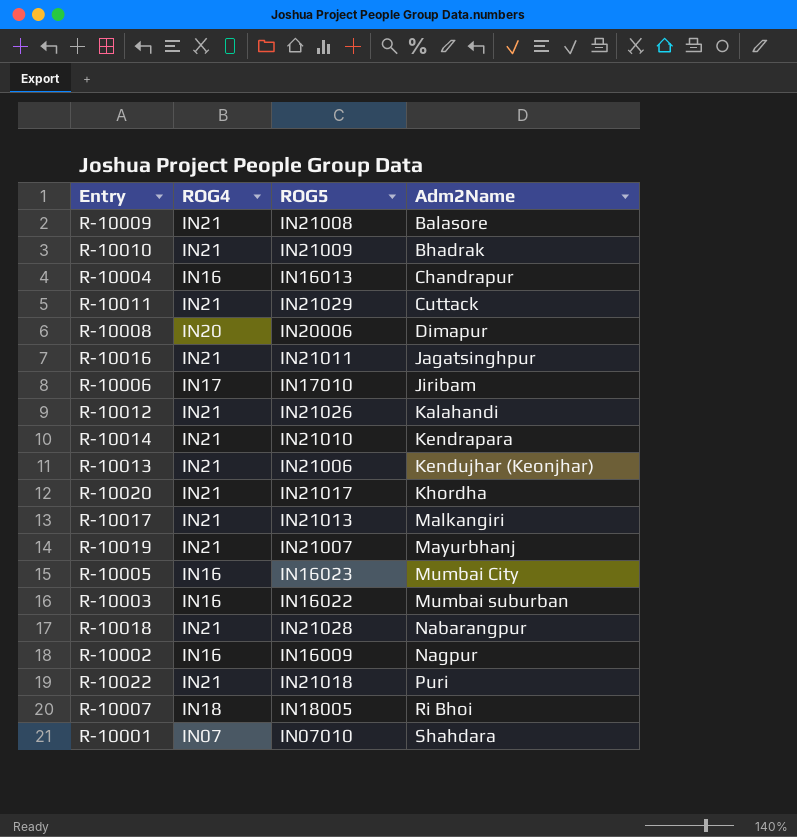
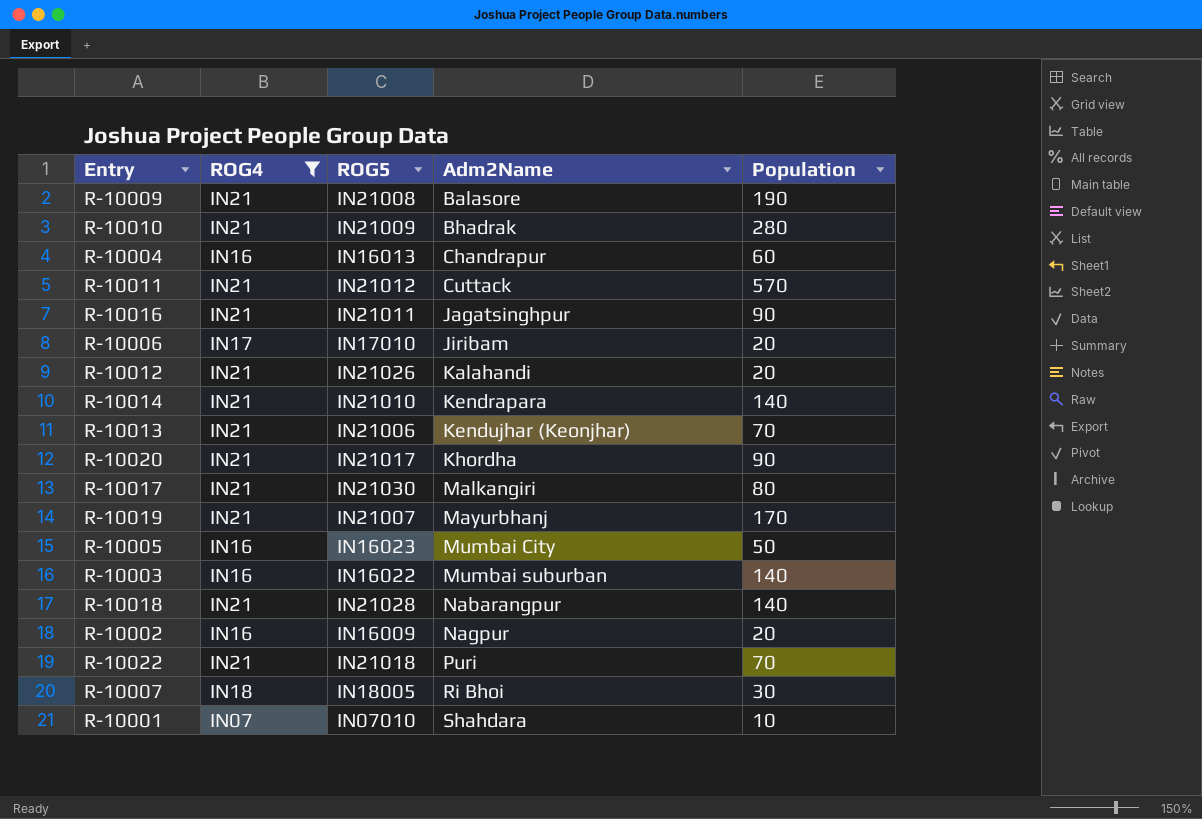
filter: none -> ROG4 != IN20
column Population | position: none -> 5
R-10011 | ROG5: IN21029 -> IN21012
R-10017 | ROG5: IN21013 -> IN21030

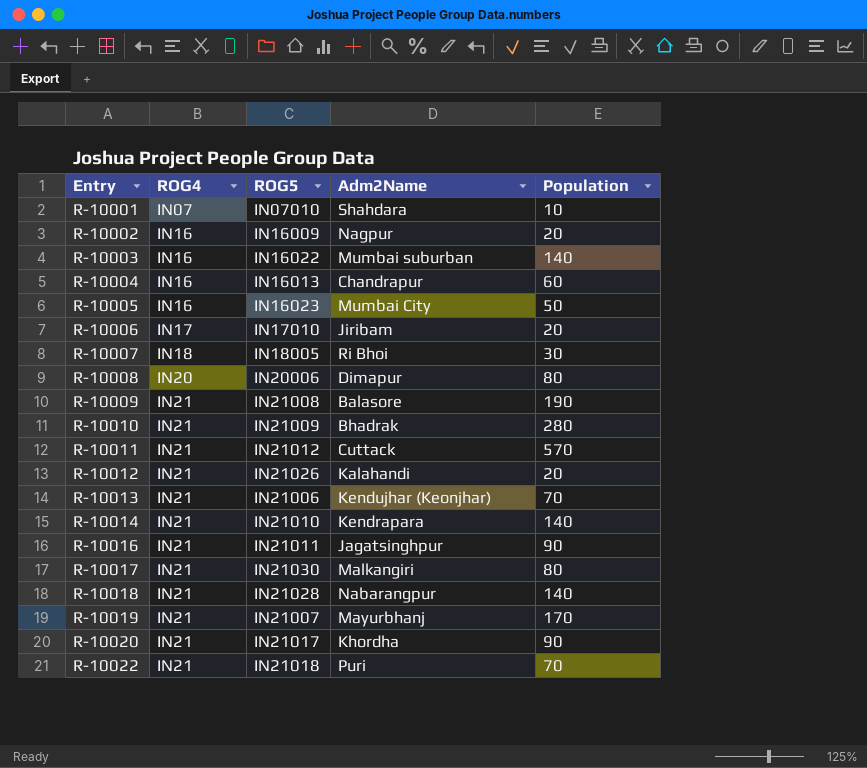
filter: ROG4 != IN20 -> none
row order: Adm2Name ascending -> Entry ascending

